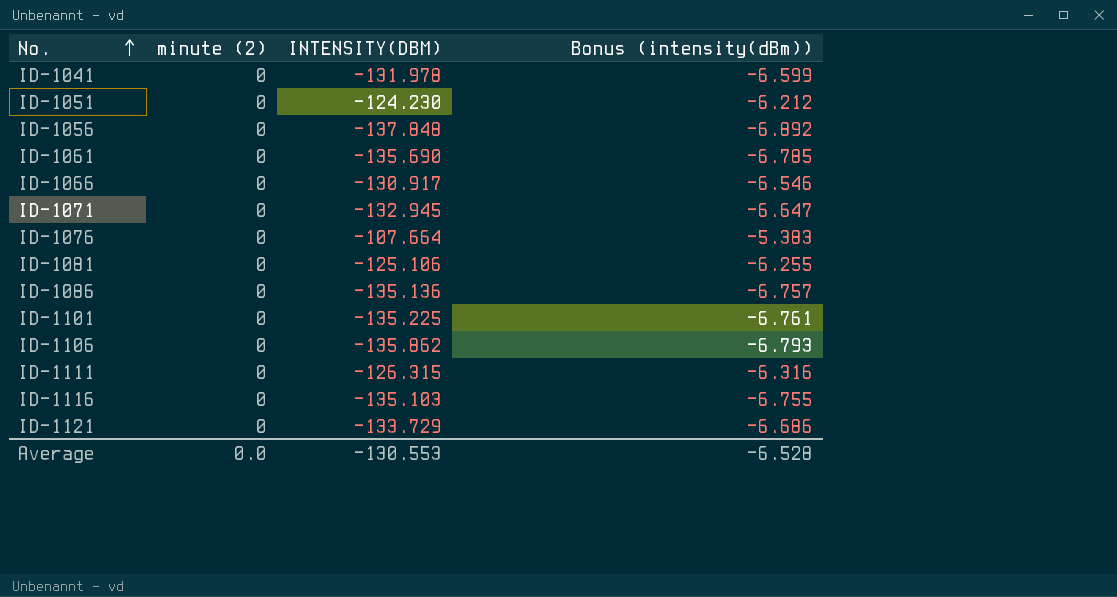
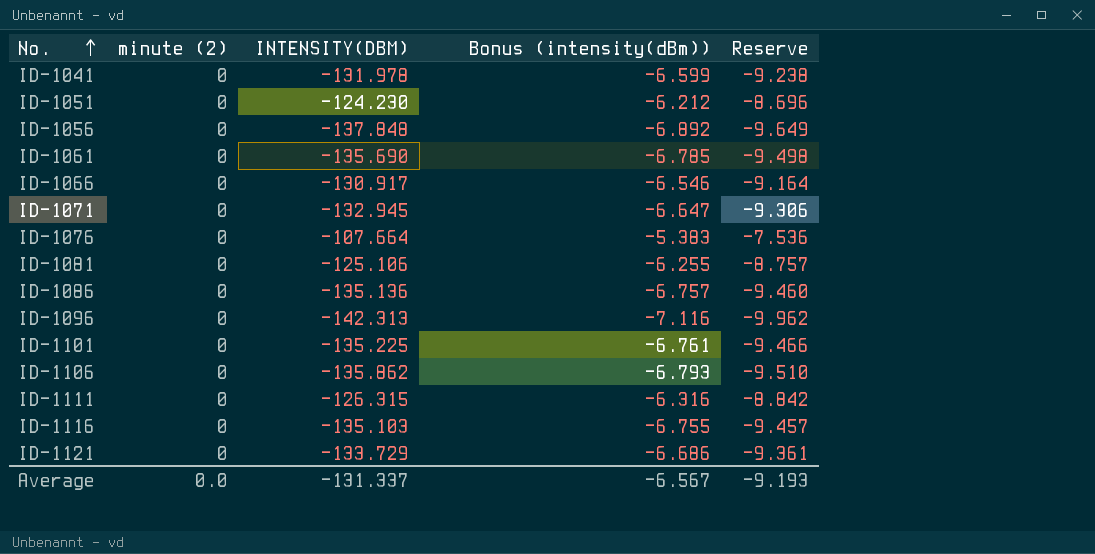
column Reserve | formula: none -> [INTENSITY(DBM)] * 0.07
row ID-1096: none -> 0 | -142.313 | -7.116 | -9.962
Average | INTENSITY(DBM): -130.553 -> -131.337
Average | Bonus (intensity(dBm)): -6.528 -> -6.567

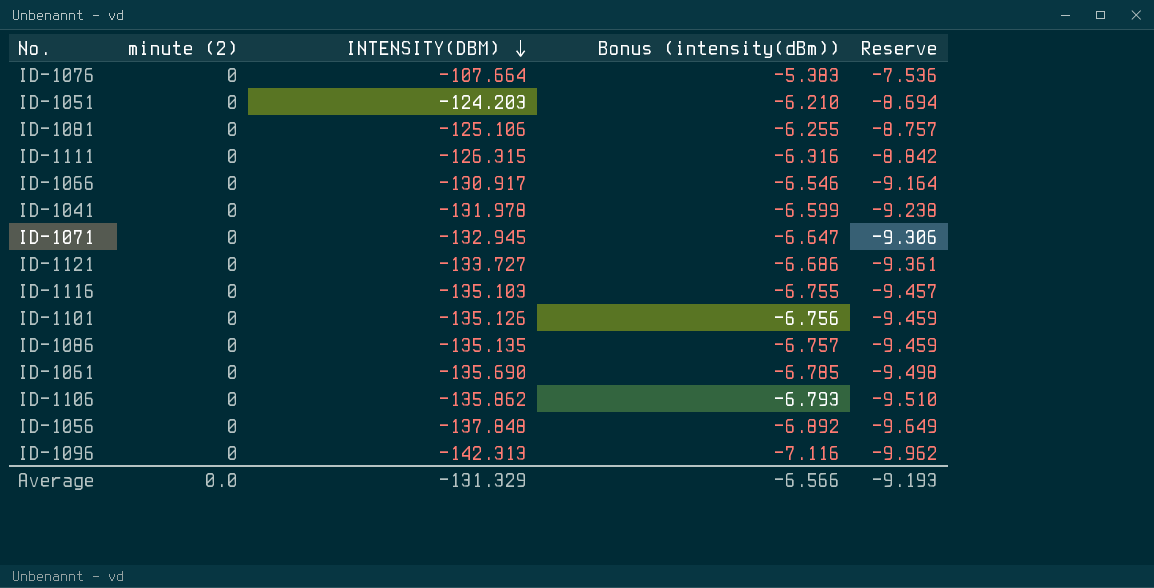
row order: No. ascending -> INTENSITY(DBM) descending
ID-1051 | INTENSITY(DBM): -124.230 -> -124.203
ID-1051 | Bonus (intensity(dBm)): -6.212 -> -6.210
ID-1051 | Reserve: -8.696 -> -8.694
ID-1121 | INTENSITY(DBM): -133.729 -> -133.727
ID-1101 | INTENSITY(DBM): -135.225 -> -135.126
ID-1101 | Bonus (intensity(dBm)): -6.761 -> -6.756
ID-1101 | Reserve: -9.466 -> -9.459
ID-1086 | INTENSITY(DBM): -135.136 -> -135.135
ID-1086 | Reserve: -9.460 -> -9.459
Average | INTENSITY(DBM): -131.337 -> -131.329
Average | Bonus (intensity(dBm)): -6.567 -> -6.566

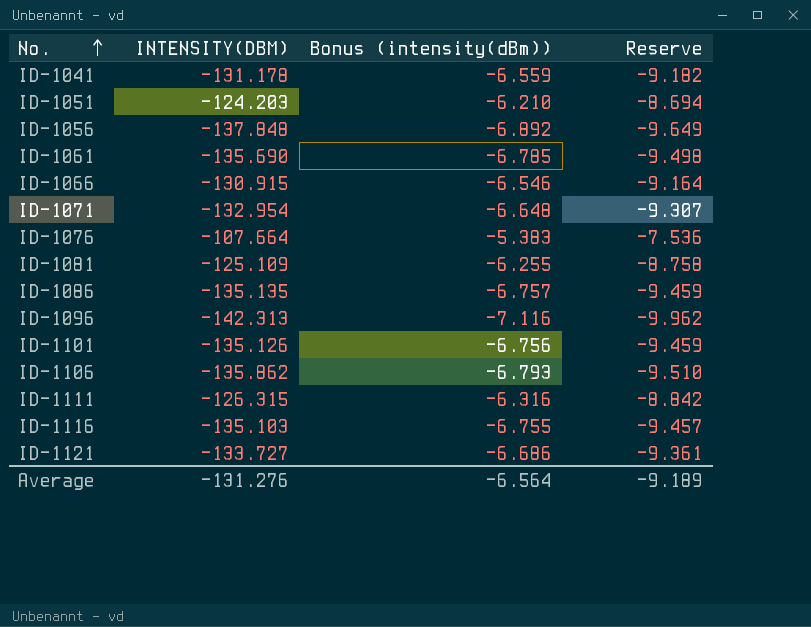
row order: INTENSITY(DBM) descending -> No. ascending
column minute (2) | position: 2 -> none
ID-1041 | INTENSITY(DBM): -131.978 -> -131.178
ID-1041 | Bonus (intensity(dBm)): -6.599 -> -6.559
ID-1041 | Reserve: -9.238 -> -9.182
ID-1066 | INTENSITY(DBM): -130.917 -> -130.915
ID-1071 | INTENSITY(DBM): -132.945 -> -132.954
ID-1071 | Bonus (intensity(dBm)): -6.647 -> -6.648
ID-1071 | Reserve: -9.306 -> -9.307
ID-1081 | INTENSITY(DBM): -125.106 -> -125.109
ID-1081 | Reserve: -8.757 -> -8.758
Average | INTENSITY(DBM): -131.329 -> -131.276
Average | Bonus (intensity(dBm)): -6.566 -> -6.564
Average | Reserve: -9.193 -> -9.189

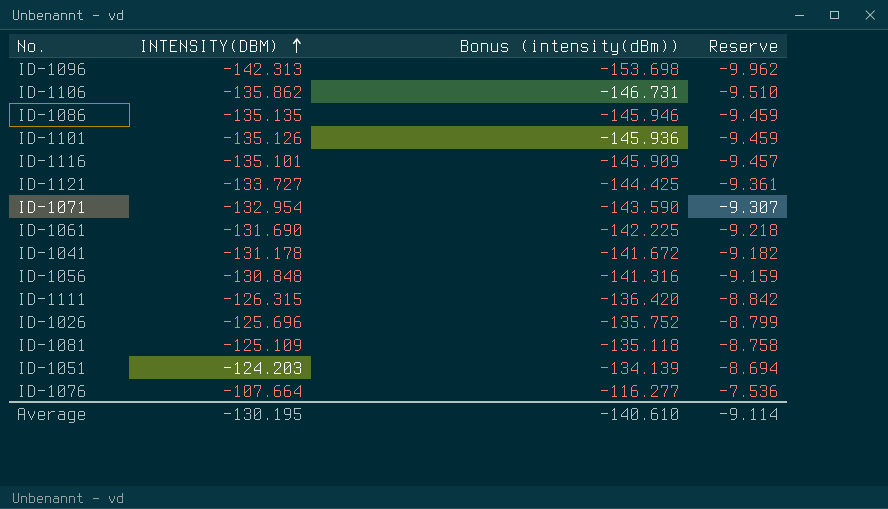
row order: No. ascending -> INTENSITY(DBM) ascending
column Bonus (intensity(dBm)) | formula: [INTENSITY(DBM)] * 0.05 -> [INTENSITY(DBM)] * 1.08
row ID-1066: -130.915 | -6.546 | -9.164 -> none
ID-1116 | INTENSITY(DBM): -135.103 -> -135.101
ID-1061 | INTENSITY(DBM): -135.690 -> -131.690
ID-1061 | Reserve: -9.498 -> -9.218
ID-1056 | INTENSITY(DBM): -137.848 -> -130.848
ID-1056 | Reserve: -9.649 -> -9.159
row ID-1026: none -> -125.696 | -135.752 | -8.799
Average | INTENSITY(DBM): -131.276 -> -130.195
Average | Bonus (intensity(dBm)): -6.564 -> -140.610
Average | Reserve: -9.189 -> -9.114

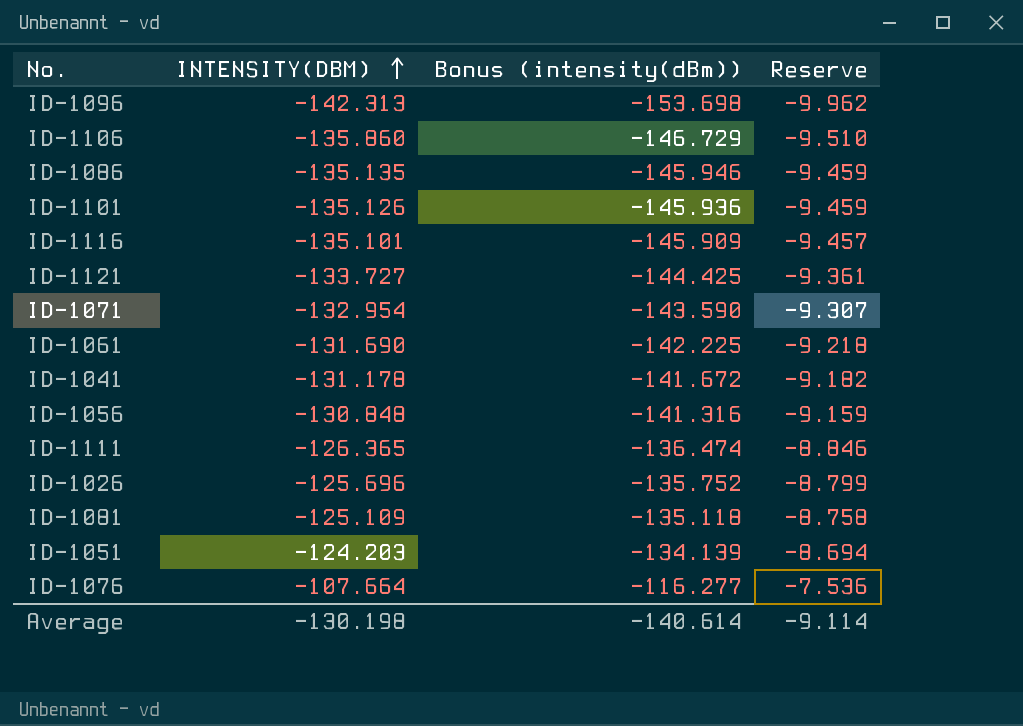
ID-1106 | INTENSITY(DBM): -135.862 -> -135.860
ID-1106 | Bonus (intensity(dBm)): -146.731 -> -146.729
ID-1111 | INTENSITY(DBM): -126.315 -> -126.365
ID-1111 | Bonus (intensity(dBm)): -136.420 -> -136.474
ID-1111 | Reserve: -8.842 -> -8.846
Average | INTENSITY(DBM): -130.195 -> -130.198
Average | Bonus (intensity(dBm)): -140.610 -> -140.614

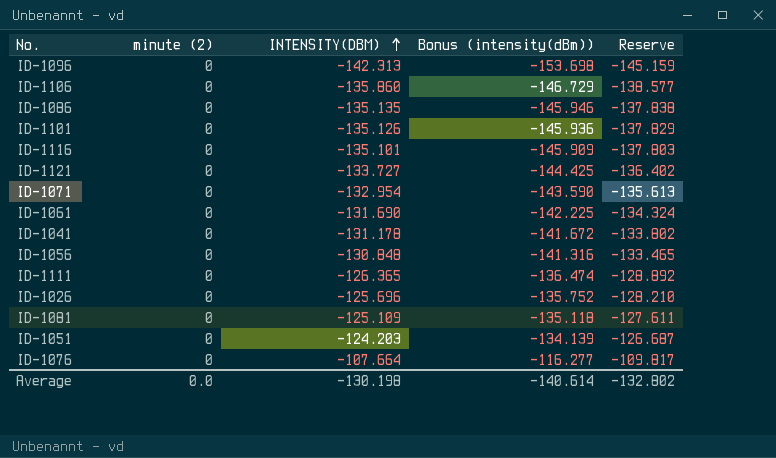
column minute (2) | position: none -> 2
column Reserve | formula: [INTENSITY(DBM)] * 0.07 -> [INTENSITY(DBM)] * 1.02
Average | Reserve: -9.114 -> -132.802

